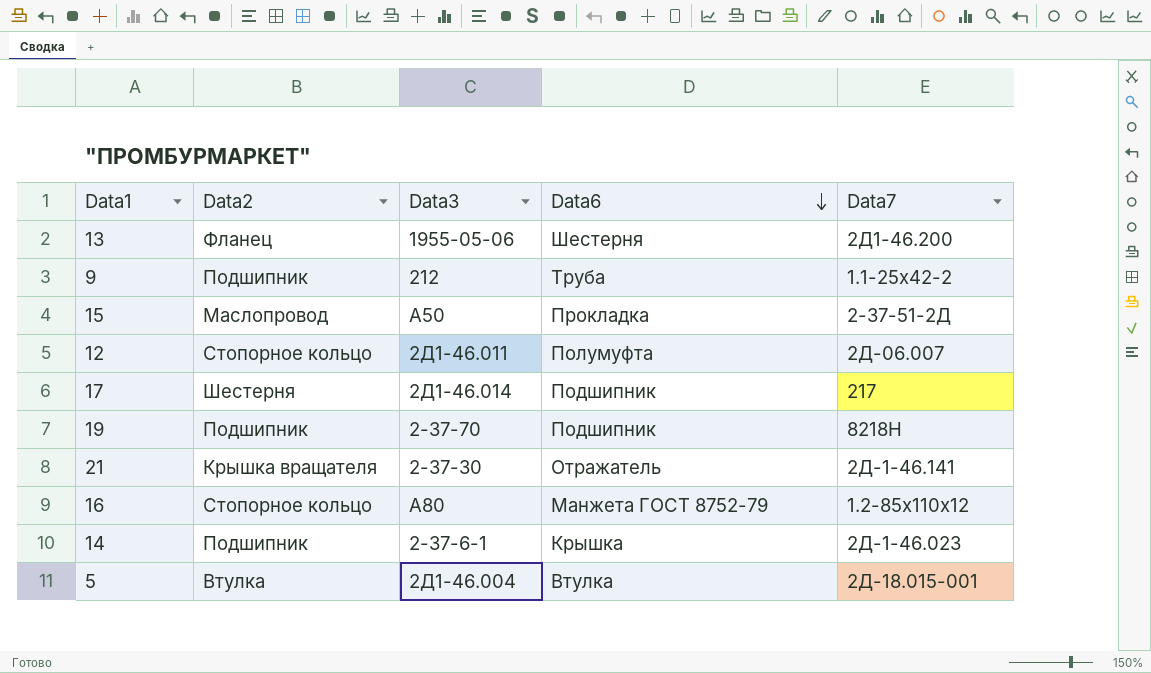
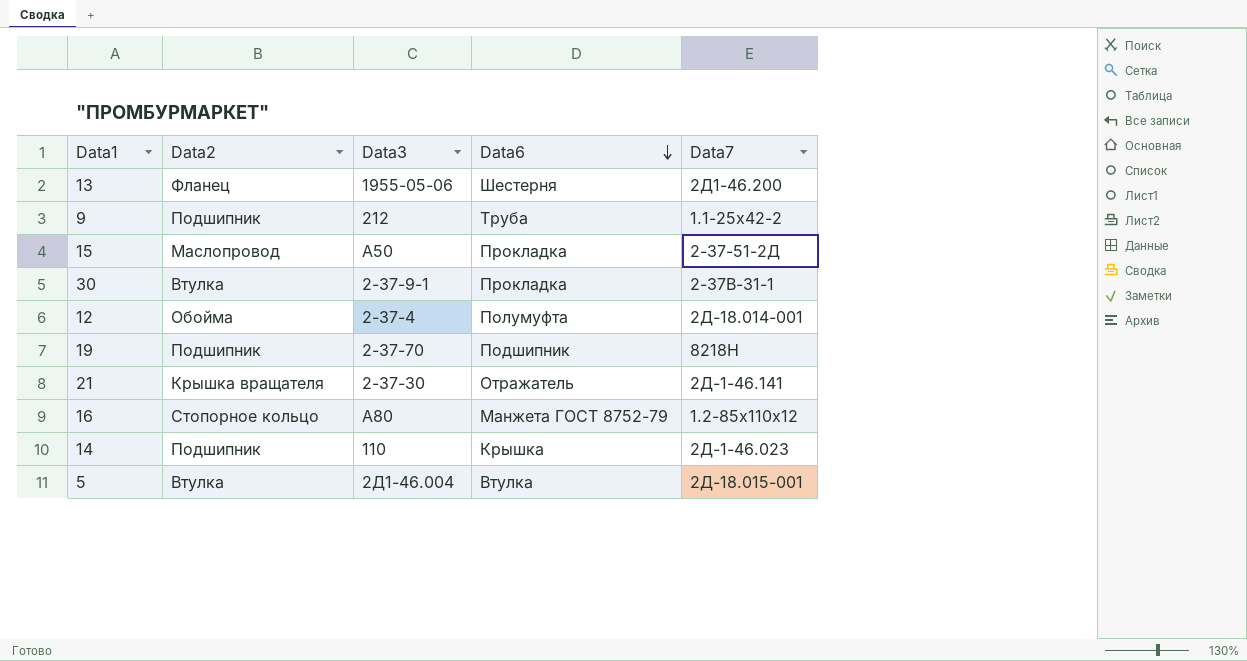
row 17: Шестерня | 2Д1-46.014 | Подшипник | 217 -> none
row 30: none -> Втулка | 2-37-9-1 | Прокладка | 2-37В-31-1
12 | Data2: Стопорное кольцо -> Обойма
12 | Data3: 2Д1-46.011 -> 2-37-4
12 | Data7: 2Д-06.007 -> 2Д-18.014-001
14 | Data3: 2-37-6-1 -> 110

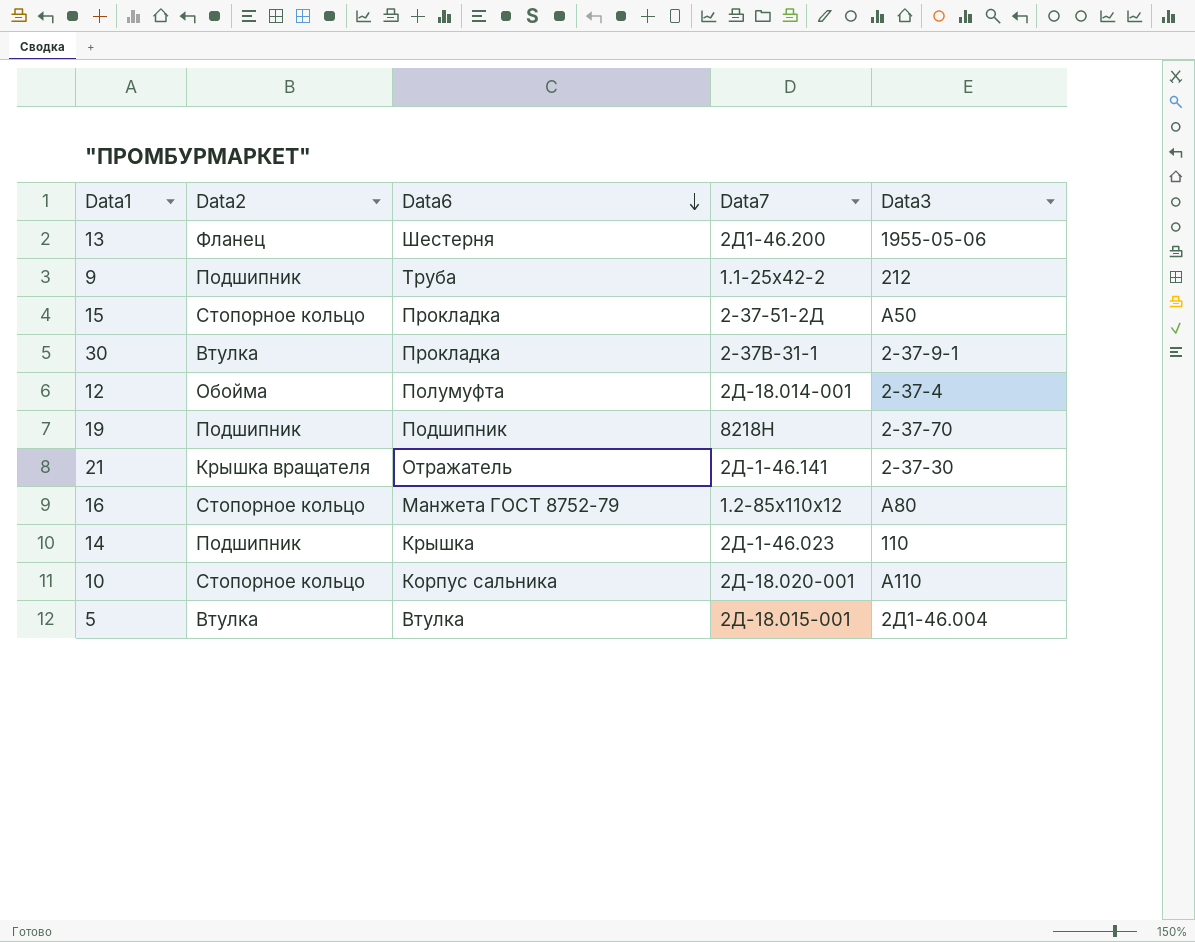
column Data3 | position: 3 -> 5
15 | Data2: Маслопровод -> Стопорное кольцо
row 10: none -> Стопорное кольцо | Корпус сальника | 2Д-18.020-001 | А110

